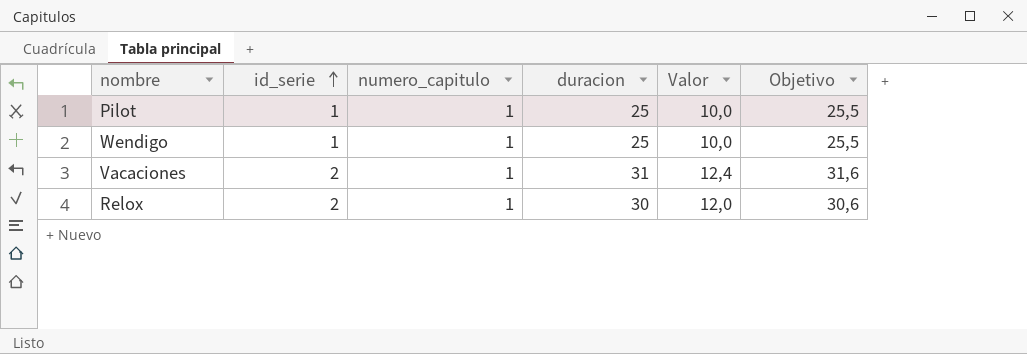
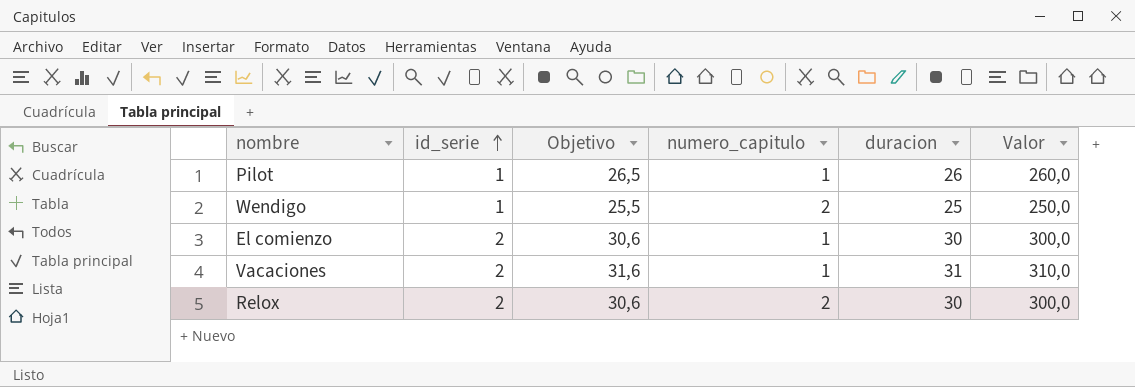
column Objetivo | position: 6 -> 3
column Valor | formula: [duracion] * 0,4 -> [duracion] * 10
Pilot | Objetivo: 25,5 -> 26,5
Pilot | duracion: 25 -> 26
Wendigo | numero_capitulo: 1 -> 2
row El comienzo: none -> 2 | 30,6 | 1 | 30 | 300,0
Relox | numero_capitulo: 1 -> 2

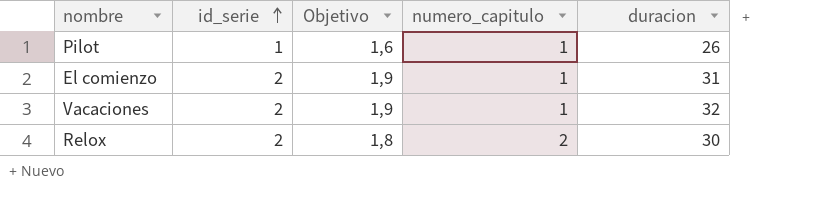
column Valor | formula: [duracion] * 10 -> none
column Objetivo | formula: [duracion] * 1,02 -> [duracion] * 0,06
row Wendigo: 1 | 25,5 | 2 | 25 | 250,0 -> none
El comienzo | duracion: 30 -> 31
Vacaciones | duracion: 31 -> 32

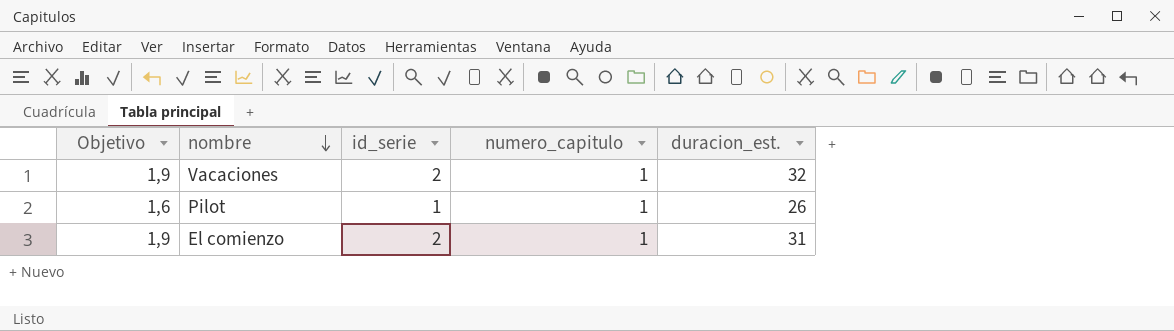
row order: id_serie ascending -> nombre descending
column Objetivo | position: 3 -> 1
column name: duracion -> duracion_est.
row Relox: 2 | 1,8 | 2 | 30 -> none

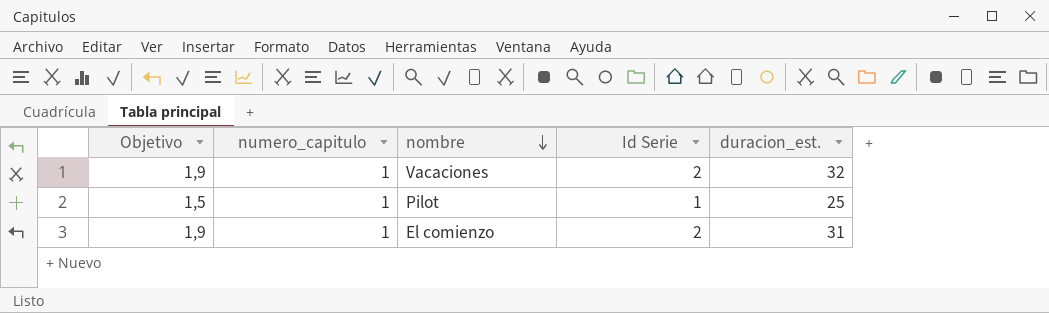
column numero_capitulo | position: 4 -> 2
column name: id_serie -> Id Serie
Pilot | Objetivo: 1,6 -> 1,5
Pilot | duracion_est.: 26 -> 25

